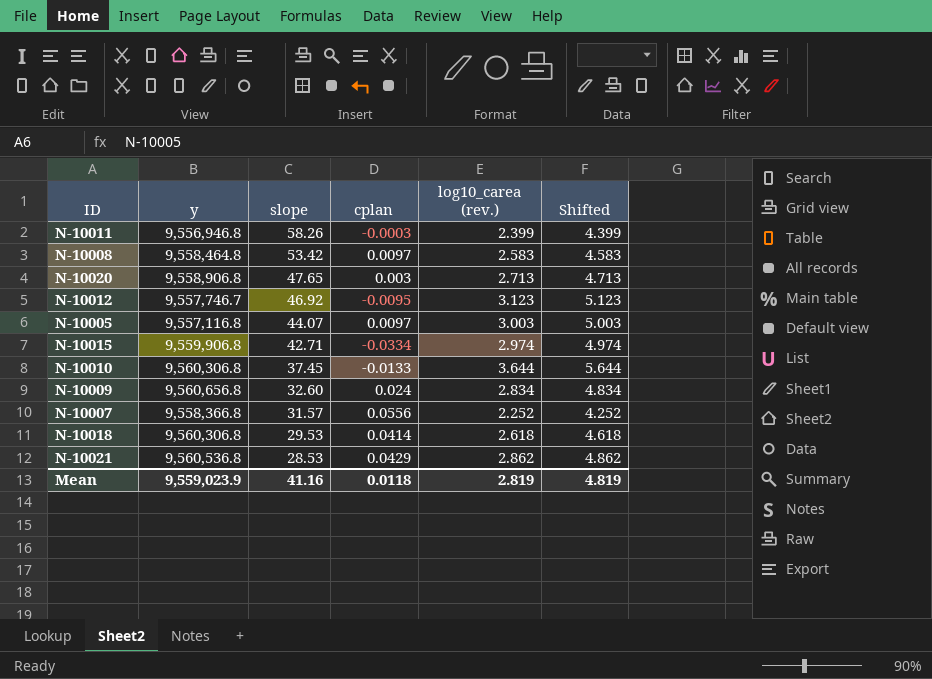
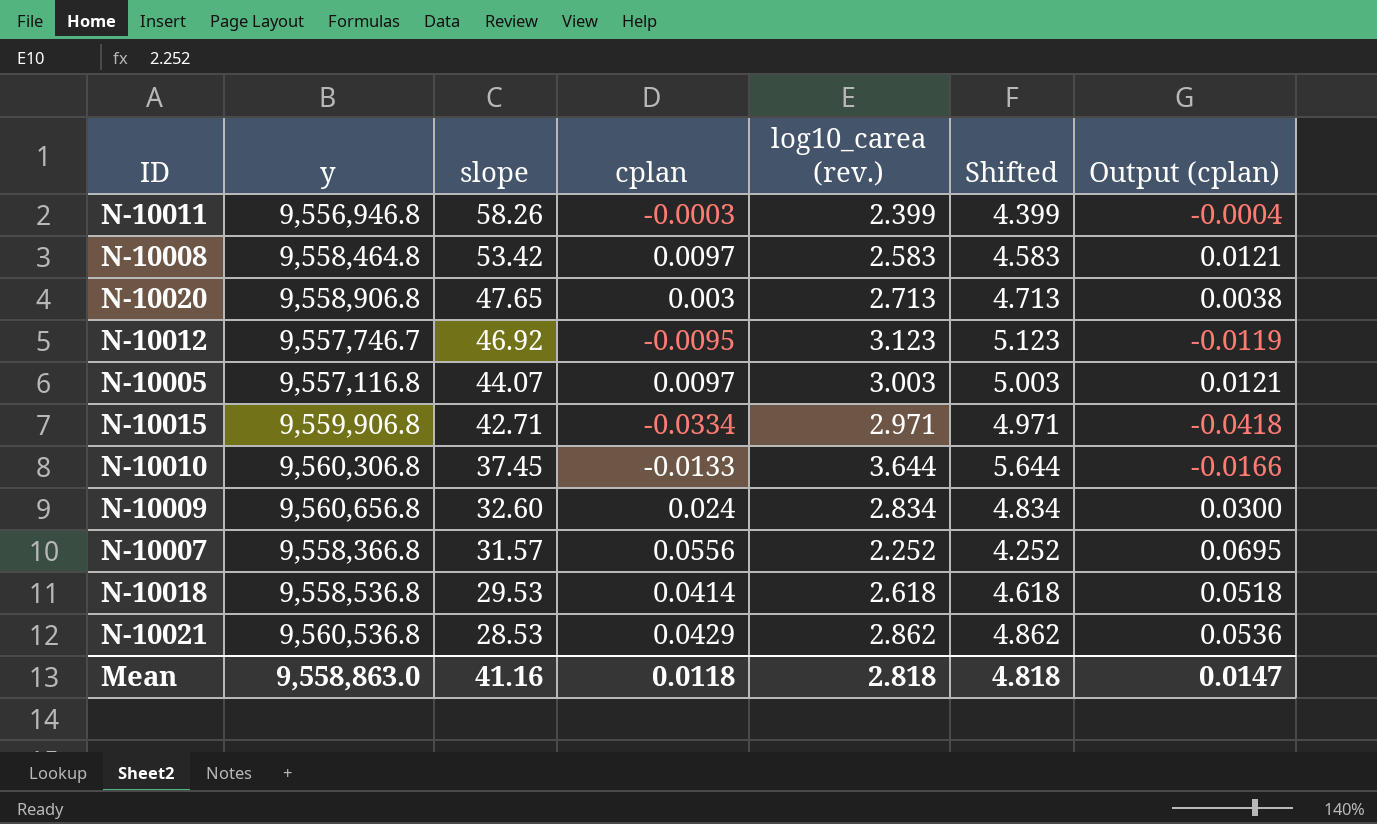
column Output (cplan) | formula: none -> [cplan] * 1.25
N-10015 | log10_carea (rev.): 2.974 -> 2.971
N-10015 | Shifted: 4.974 -> 4.971
N-10018 | y: 9,560,306.8 -> 9,558,536.8
Mean | y: 9,559,023.9 -> 9,558,863.0
Mean | log10_carea (rev.): 2.819 -> 2.818
Mean | Shifted: 4.819 -> 4.818

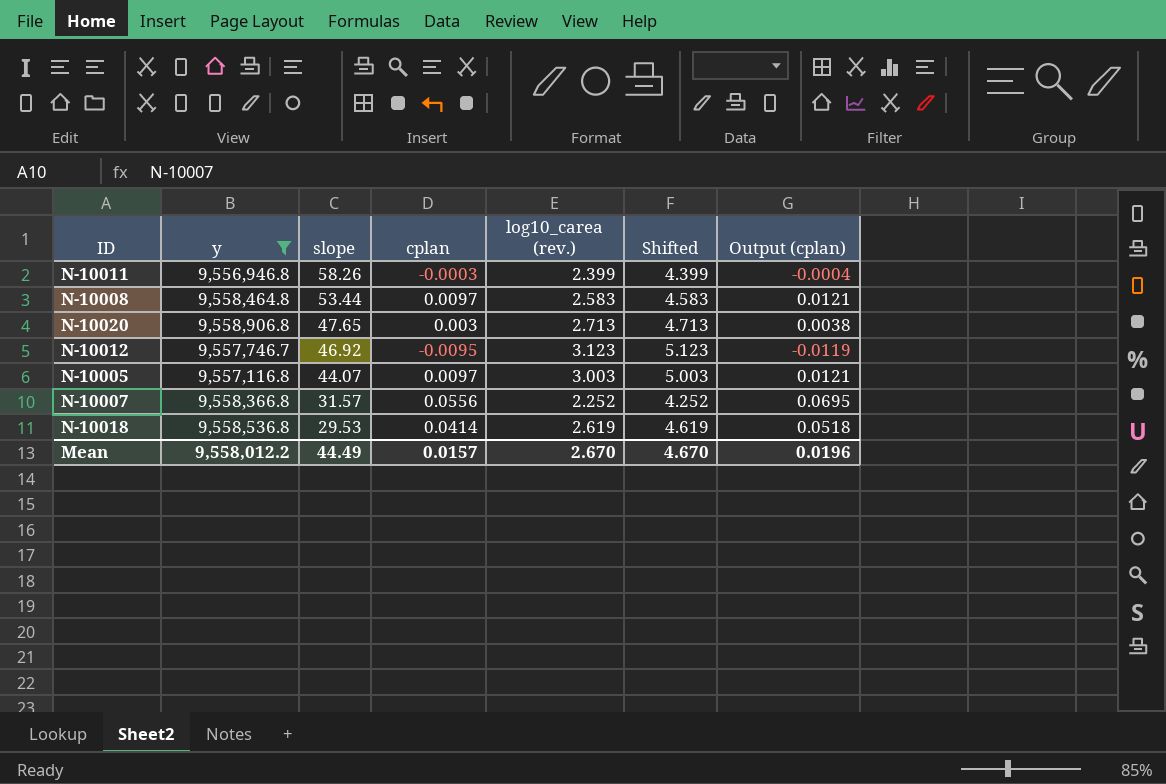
filter: none -> y <= 9,558,906.8
N-10008 | slope: 53.42 -> 53.44
N-10018 | log10_carea (rev.): 2.618 -> 2.619
N-10018 | Shifted: 4.618 -> 4.619
Mean | y: 9,558,863.0 -> 9,558,012.2
Mean | slope: 41.16 -> 44.49
Mean | cplan: 0.0118 -> 0.0157
Mean | log10_carea (rev.): 2.818 -> 2.670
Mean | Shifted: 4.818 -> 4.670
Mean | Output (cplan): 0.0147 -> 0.0196

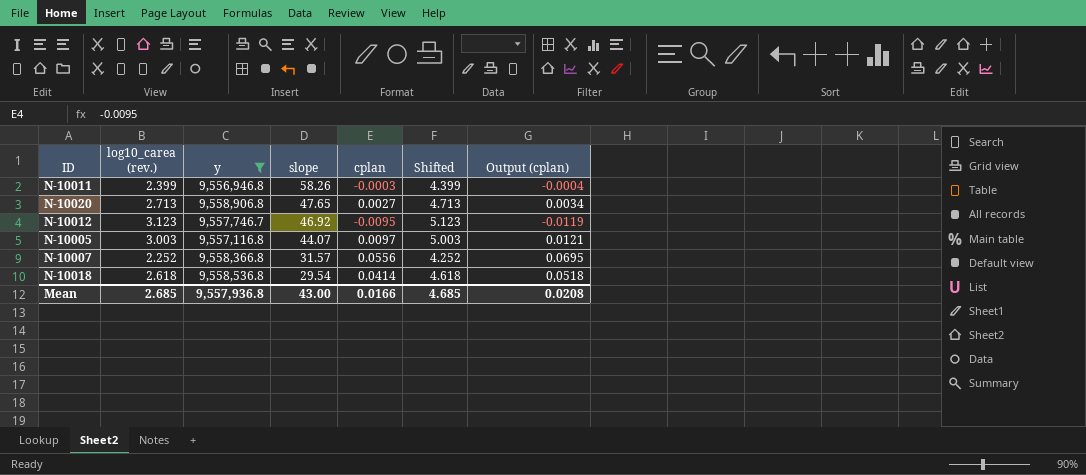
column log10_carea (rev.) | position: 5 -> 2
row N-10008: 9,558,464.8 | 53.44 | 0.0097 | 2.583 | 4.583 | 0.0121 -> none
N-10020 | cplan: 0.003 -> 0.0027
N-10020 | Output (cplan): 0.0038 -> 0.0034
N-10018 | log10_carea (rev.): 2.619 -> 2.618
N-10018 | slope: 29.53 -> 29.54
N-10018 | Shifted: 4.619 -> 4.618
Mean | log10_carea (rev.): 2.670 -> 2.685
Mean | y: 9,558,012.2 -> 9,557,936.8
Mean | slope: 44.49 -> 43.00
Mean | cplan: 0.0157 -> 0.0166
Mean | Shifted: 4.670 -> 4.685
Mean | Output (cplan): 0.0196 -> 0.0208

